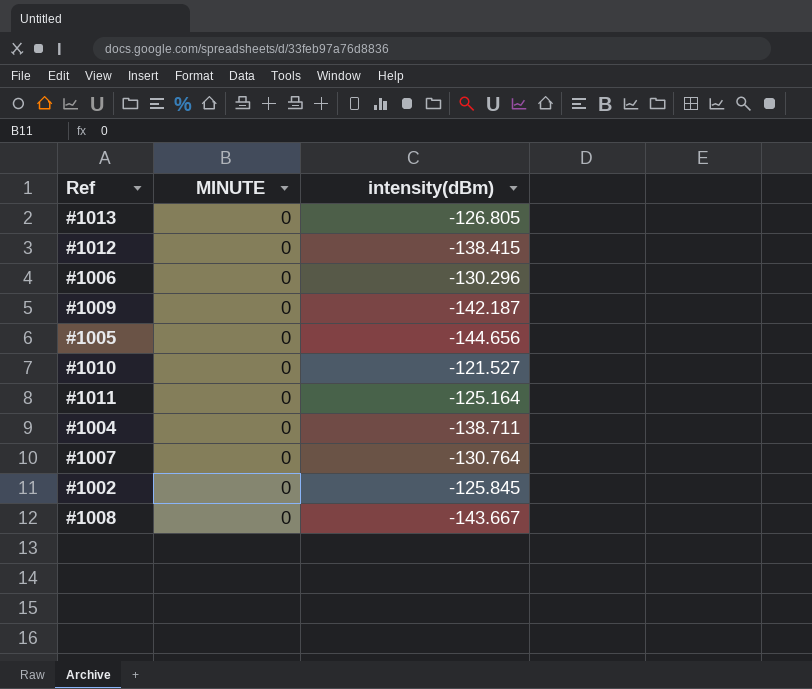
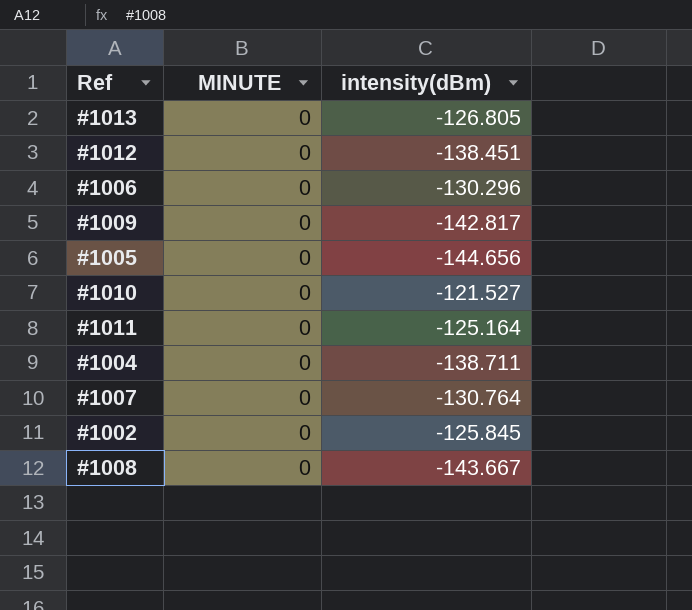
#1012 | intensity(dBm): -138.415 -> -138.451
#1009 | intensity(dBm): -142.187 -> -142.817

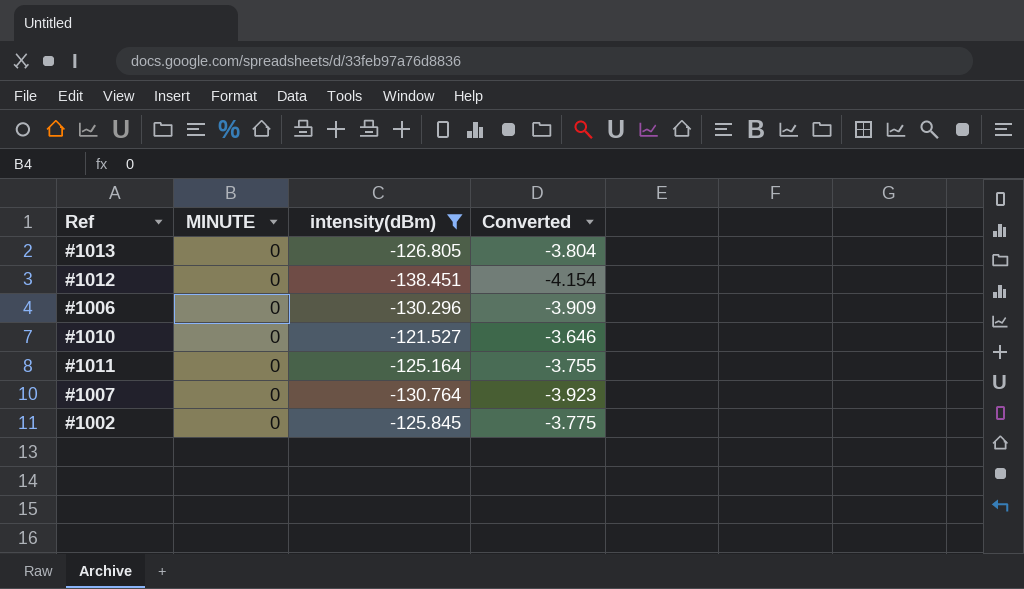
filter: none -> intensity(dBm) >= -138.451
column Converted | formula: none -> [intensity(dBm)] * 0.03

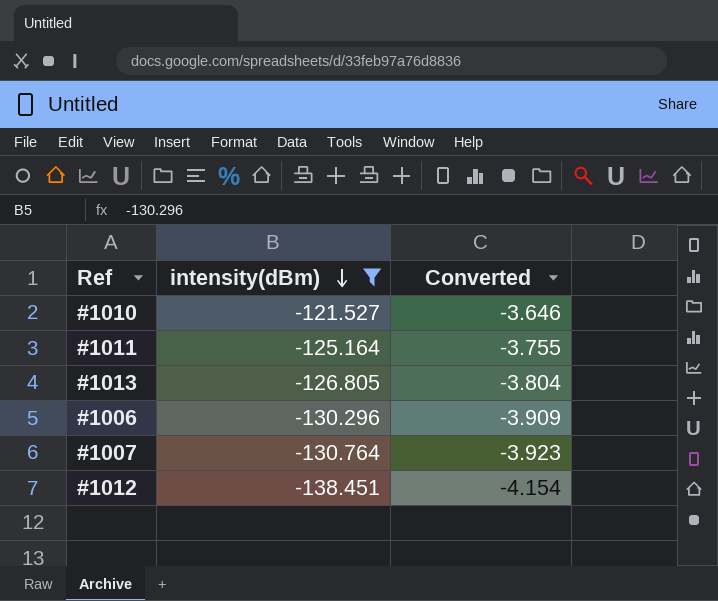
row order: none -> intensity(dBm) descending
column MINUTE | position: 2 -> none
row #1002: 0 | -125.845 | -3.775 -> none

